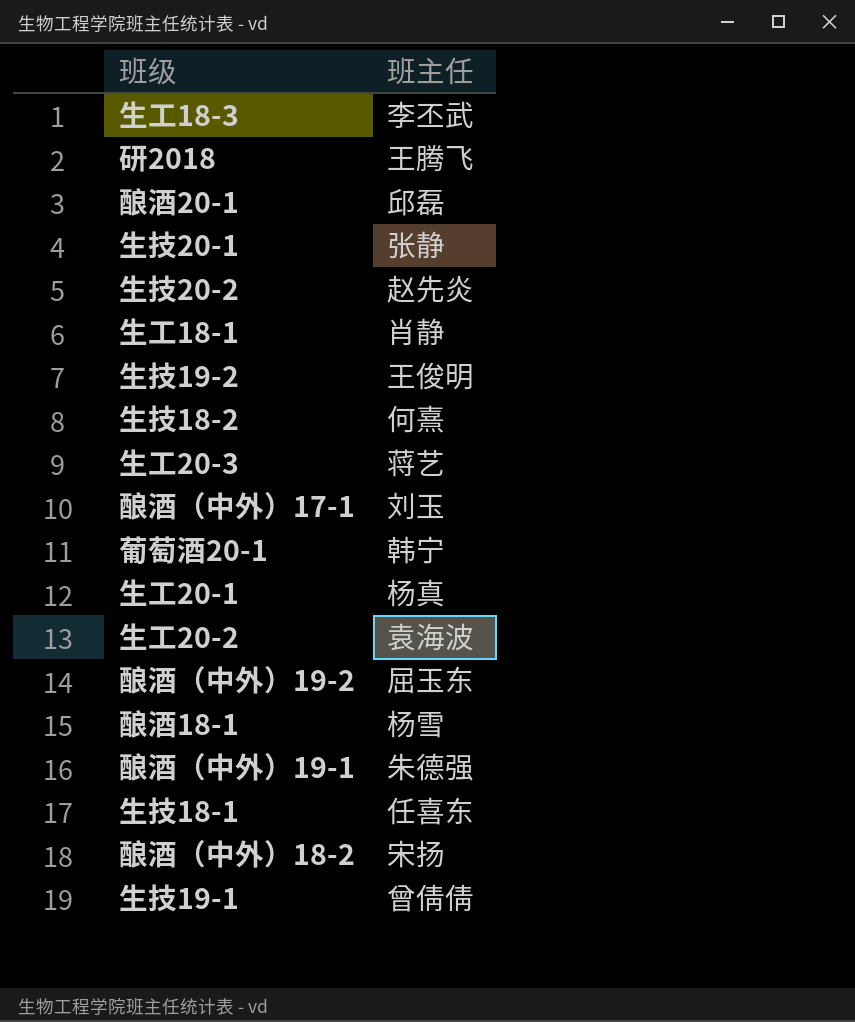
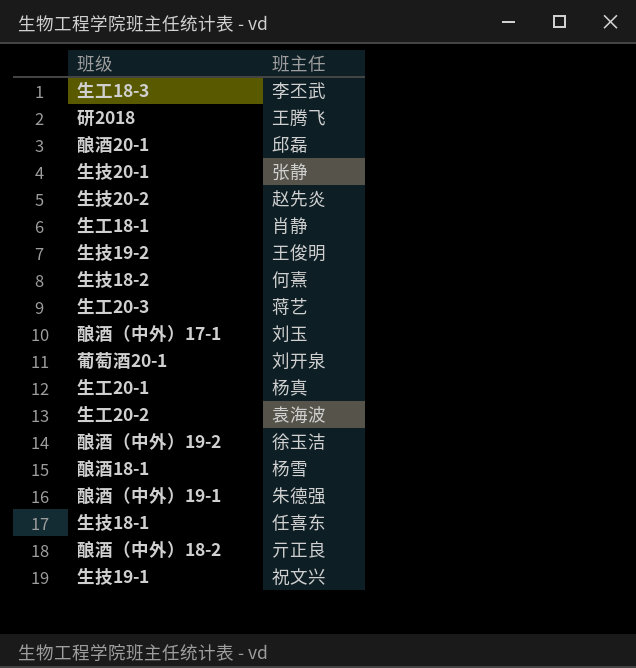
葡萄酒20-1 | 班主任: 韩宁 -> 刘开泉
酿酒（中外）19-2 | 班主任: 屈玉东 -> 徐玉洁
酿酒（中外）18-2 | 班主任: 宋扬 -> 亓正良
生技19-1 | 班主任: 曾倩倩 -> 祝文兴

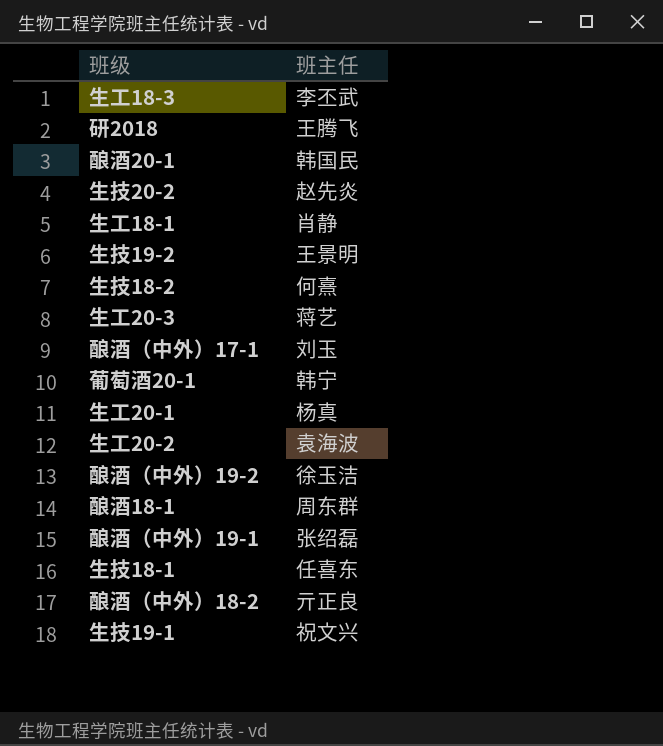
row 生技20-1: 张静 -> none
酿酒20-1 | 班主任: 邱磊 -> 韩国民
生技19-2 | 班主任: 王俊明 -> 王景明
葡萄酒20-1 | 班主任: 刘开泉 -> 韩宁
酿酒18-1 | 班主任: 杨雪 -> 周东群
酿酒（中外）19-1 | 班主任: 朱德强 -> 张绍磊

